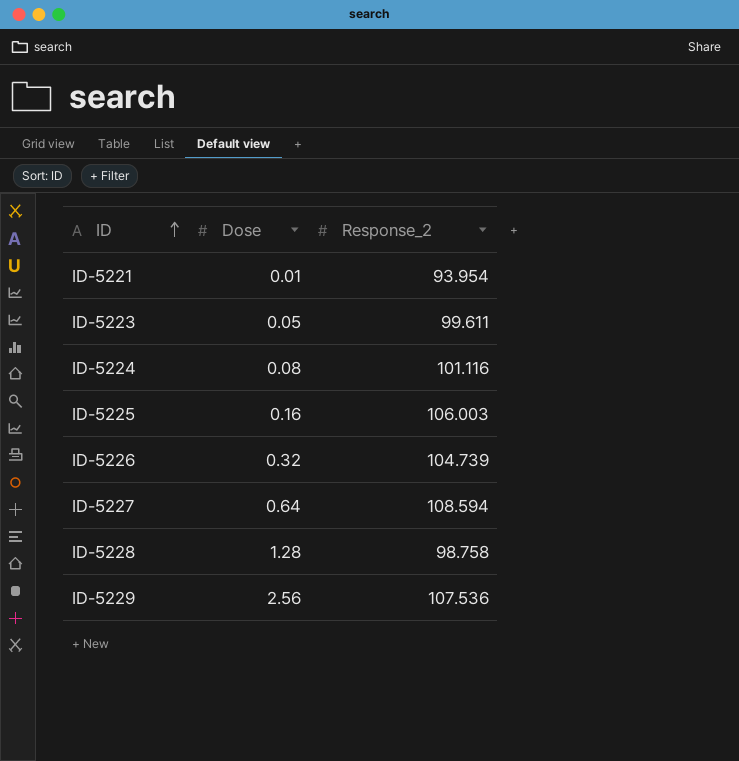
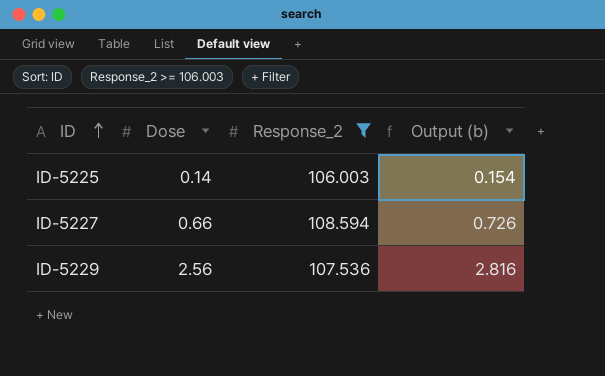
filter: none -> Response_2 >= 106.003
column Output (b) | formula: none -> [Dose] * 1.1
ID-5225 | Dose: 0.16 -> 0.14
ID-5227 | Dose: 0.64 -> 0.66

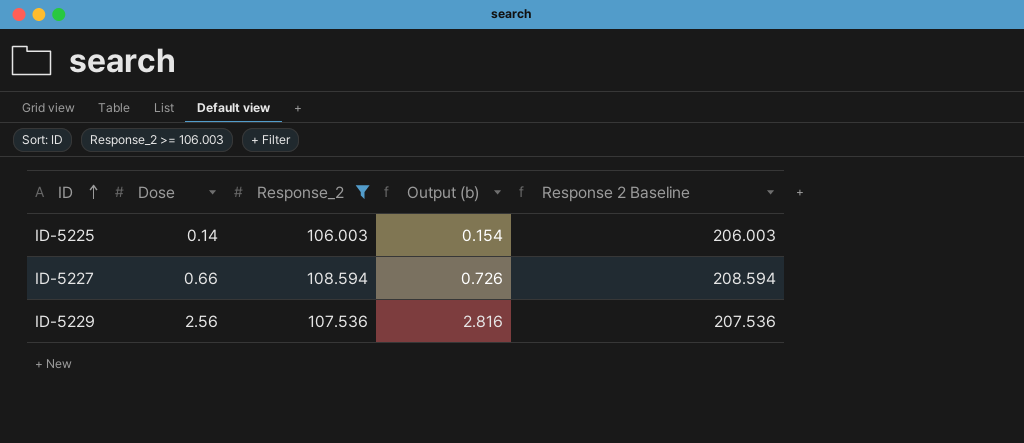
column Response 2 Baseline | formula: none -> [Response_2] + 100

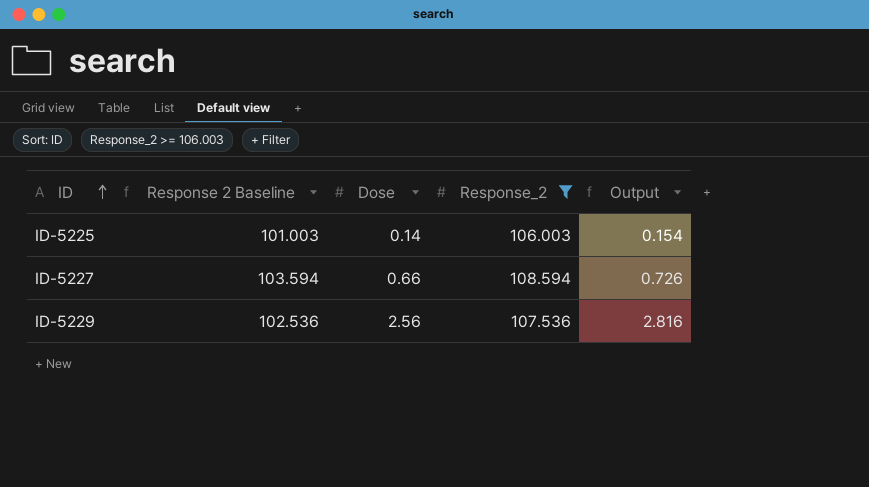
column Response 2 Baseline | formula: [Response_2] + 100 -> [Response_2] - 5
column Response 2 Baseline | position: 5 -> 2
column name: Output (b) -> Output

